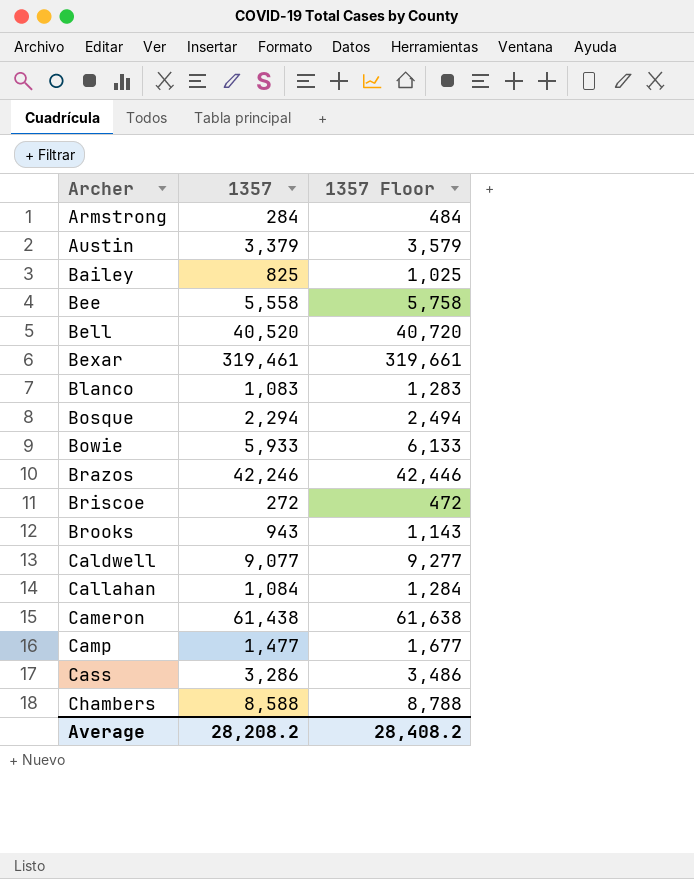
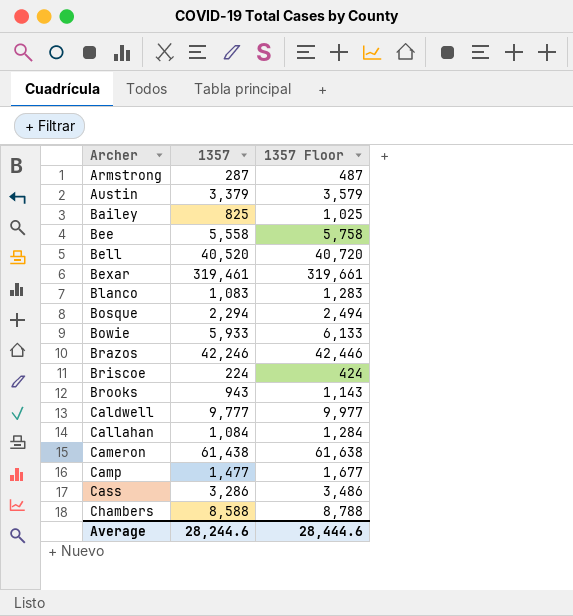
Armstrong | 1357: 284 -> 287
Armstrong | 1357 Floor: 484 -> 487
Briscoe | 1357: 272 -> 224
Briscoe | 1357 Floor: 472 -> 424
Caldwell | 1357: 9,077 -> 9,777
Caldwell | 1357 Floor: 9,277 -> 9,977
Average | 1357: 28,208.2 -> 28,244.6
Average | 1357 Floor: 28,408.2 -> 28,444.6

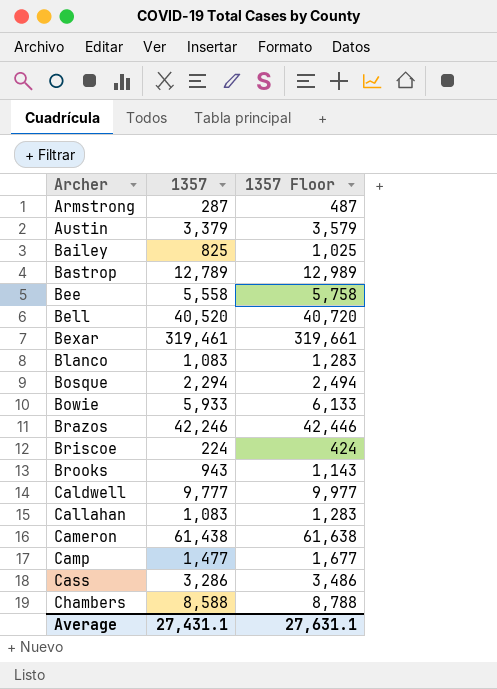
row Bastrop: none -> 12,789 | 12,989
Callahan | 1357: 1,084 -> 1,083
Callahan | 1357 Floor: 1,284 -> 1,283
Average | 1357: 28,244.6 -> 27,431.1
Average | 1357 Floor: 28,444.6 -> 27,631.1

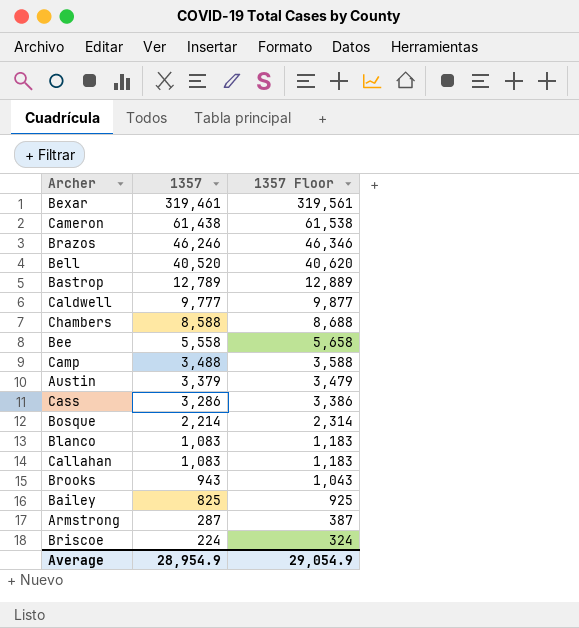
row order: Archer ascending -> 1357 descending
column 1357 Floor | formula: [1357] + 200 -> [1357] + 100
row Bowie: 5,933 | 6,133 -> none
Brazos | 1357: 42,246 -> 46,246
Camp | 1357: 1,477 -> 3,488
Bosque | 1357: 2,294 -> 2,214
Average | 1357: 27,431.1 -> 28,954.9
Average | 1357 Floor: 27,631.1 -> 29,054.9

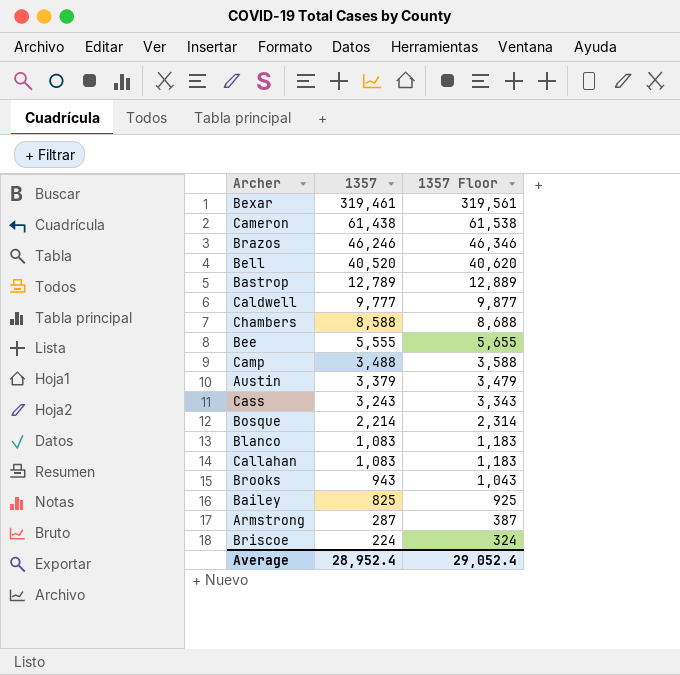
Bee | 1357: 5,558 -> 5,555
Bee | 1357 Floor: 5,658 -> 5,655
Cass | 1357: 3,286 -> 3,243
Cass | 1357 Floor: 3,386 -> 3,343
Average | 1357: 28,954.9 -> 28,952.4
Average | 1357 Floor: 29,054.9 -> 29,052.4

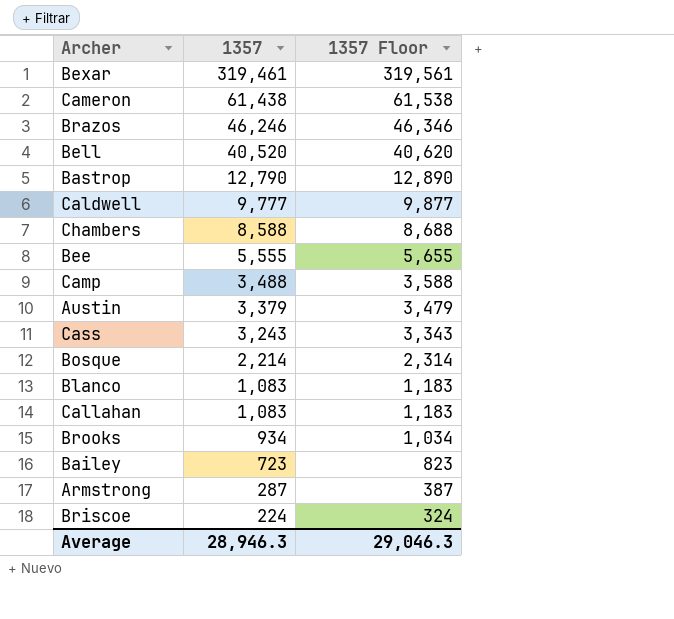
Bastrop | 1357: 12,789 -> 12,790
Bastrop | 1357 Floor: 12,889 -> 12,890
Brooks | 1357: 943 -> 934
Brooks | 1357 Floor: 1,043 -> 1,034
Bailey | 1357: 825 -> 723
Bailey | 1357 Floor: 925 -> 823
Average | 1357: 28,952.4 -> 28,946.3
Average | 1357 Floor: 29,052.4 -> 29,046.3

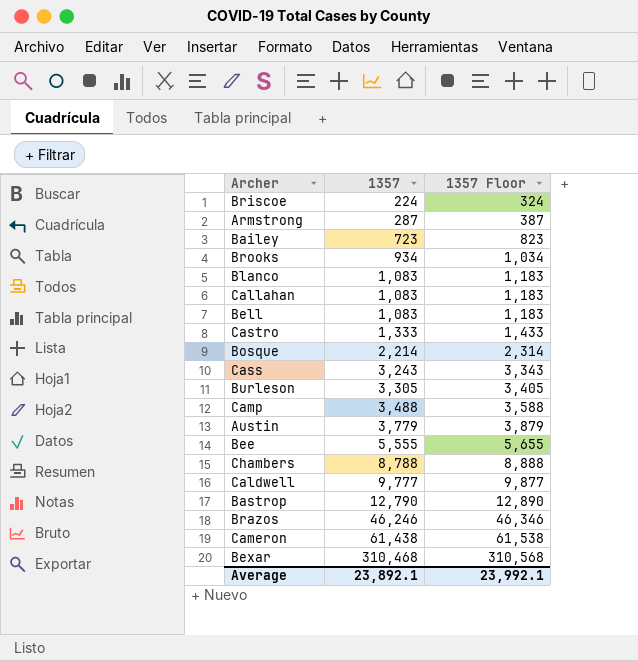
row order: 1357 descending -> 1357 ascending
Bell | 1357: 40,520 -> 1,083
Bell | 1357 Floor: 40,620 -> 1,183
row Castro: none -> 1,333 | 1,433
row Burleson: none -> 3,305 | 3,405
Austin | 1357: 3,379 -> 3,779
Austin | 1357 Floor: 3,479 -> 3,879
Chambers | 1357: 8,588 -> 8,788
Chambers | 1357 Floor: 8,688 -> 8,888
Bexar | 1357: 319,461 -> 310,468
Bexar | 1357 Floor: 319,561 -> 310,568
Average | 1357: 28,946.3 -> 23,892.1
Average | 1357 Floor: 29,046.3 -> 23,992.1

